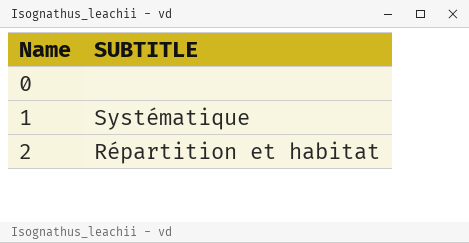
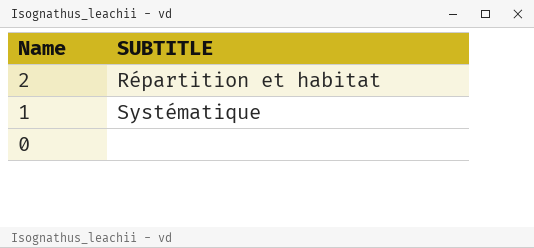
row order: Name ascending -> Name descending

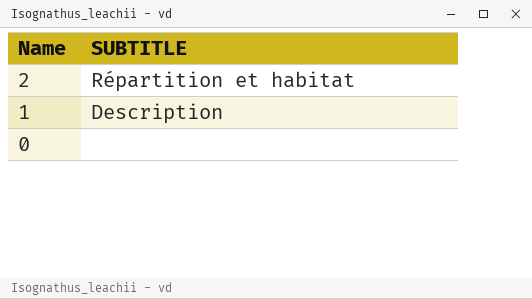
1 | SUBTITLE: Systématique -> Description

